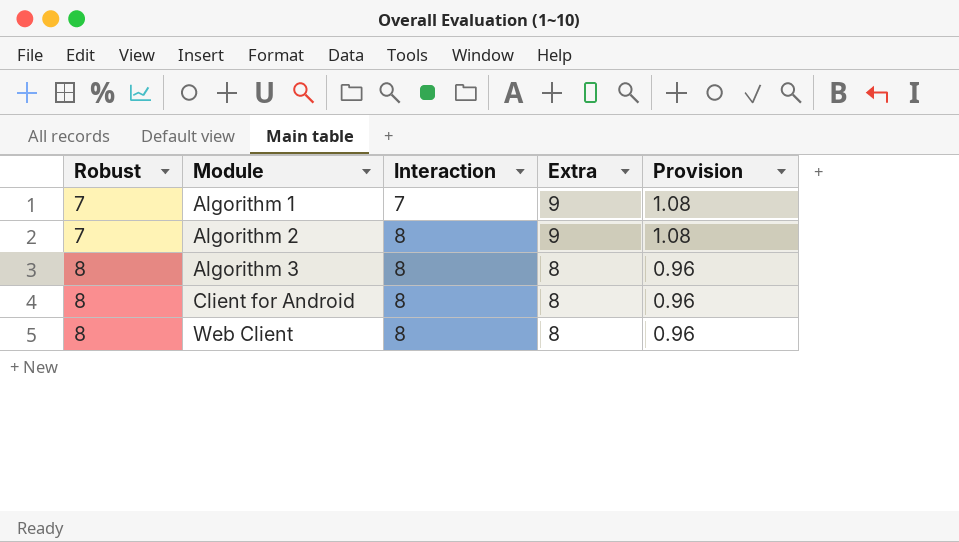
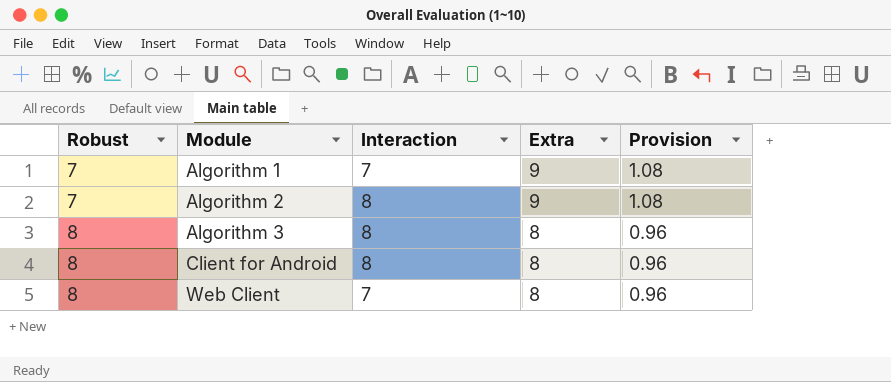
Web Client | Interaction: 8 -> 7

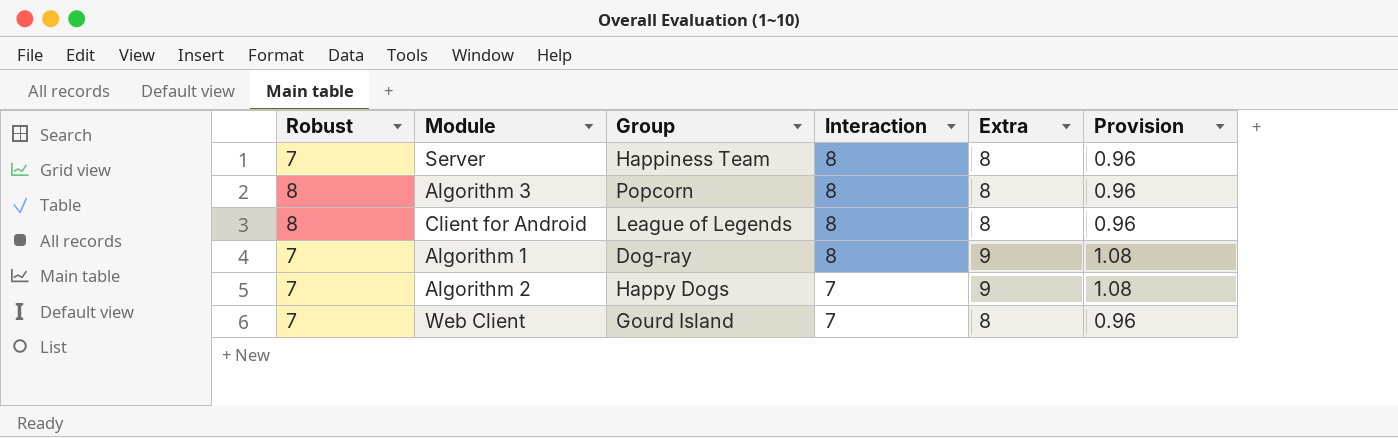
row order: Robust ascending -> Interaction descending
column Group | position: none -> 3
row Server: none -> 7 | Happiness Team | 8 | 8 | 0.96
Algorithm 1 | Interaction: 7 -> 8
Algorithm 2 | Interaction: 8 -> 7
Web Client | Robust: 8 -> 7

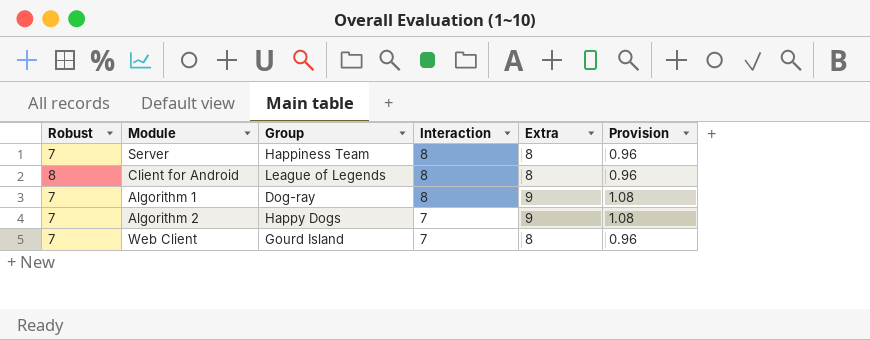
row Algorithm 3: 8 | Popcorn | 8 | 8 | 0.96 -> none

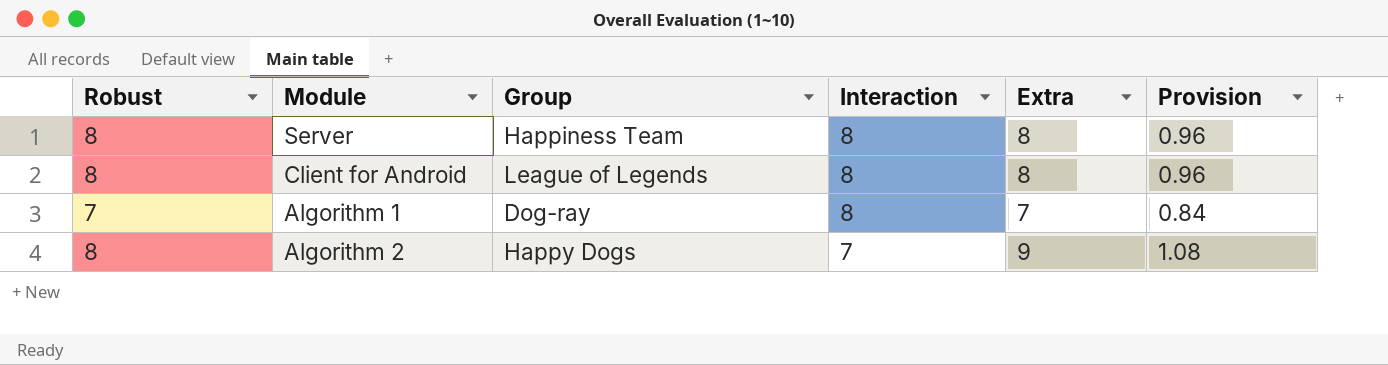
row Web Client: 7 | Gourd Island | 7 | 8 | 0.96 -> none
Server | Robust: 7 -> 8
Algorithm 1 | Extra: 9 -> 7
Algorithm 1 | Provision: 1.08 -> 0.84
Algorithm 2 | Robust: 7 -> 8

